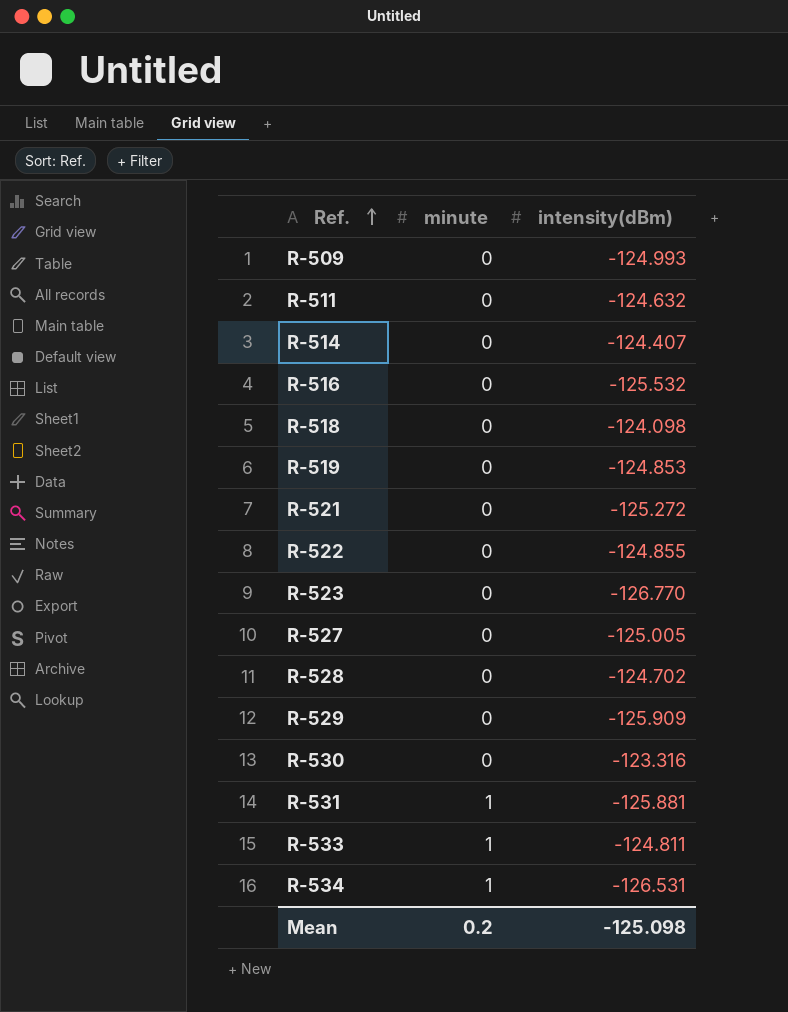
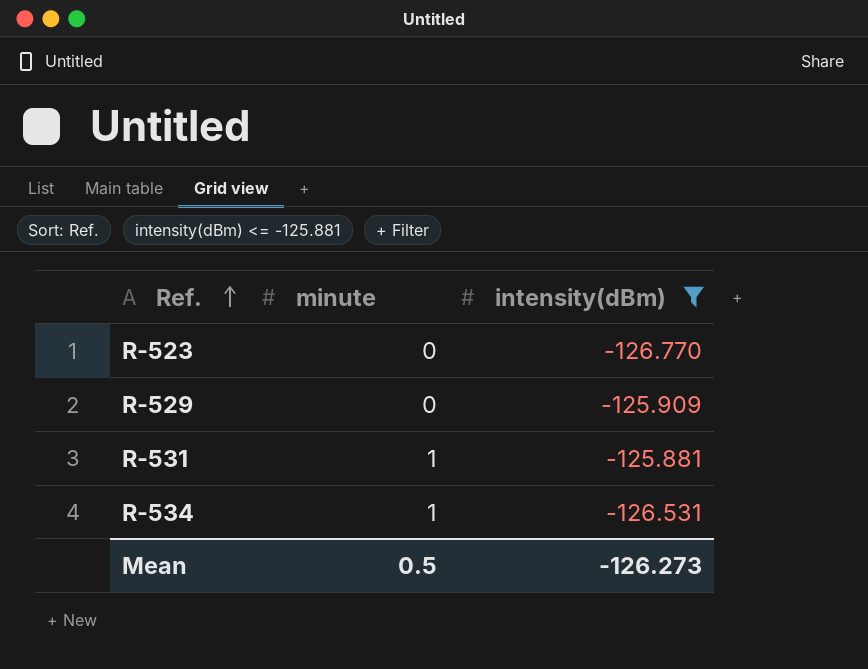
filter: none -> intensity(dBm) <= -125.881
Mean | minute: 0.2 -> 0.5
Mean | intensity(dBm): -125.098 -> -126.273

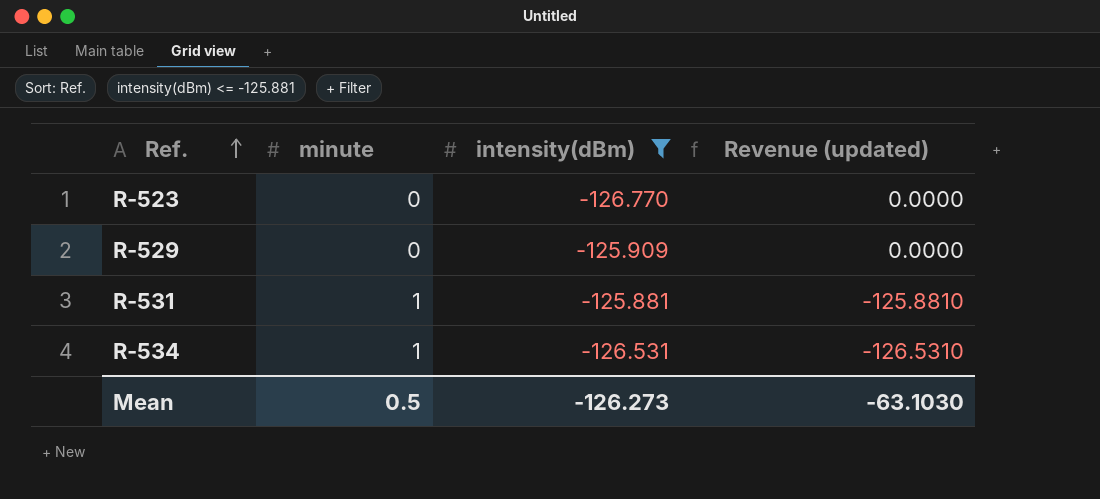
column Revenue (updated) | formula: none -> [minute] * [intensity(dBm)]

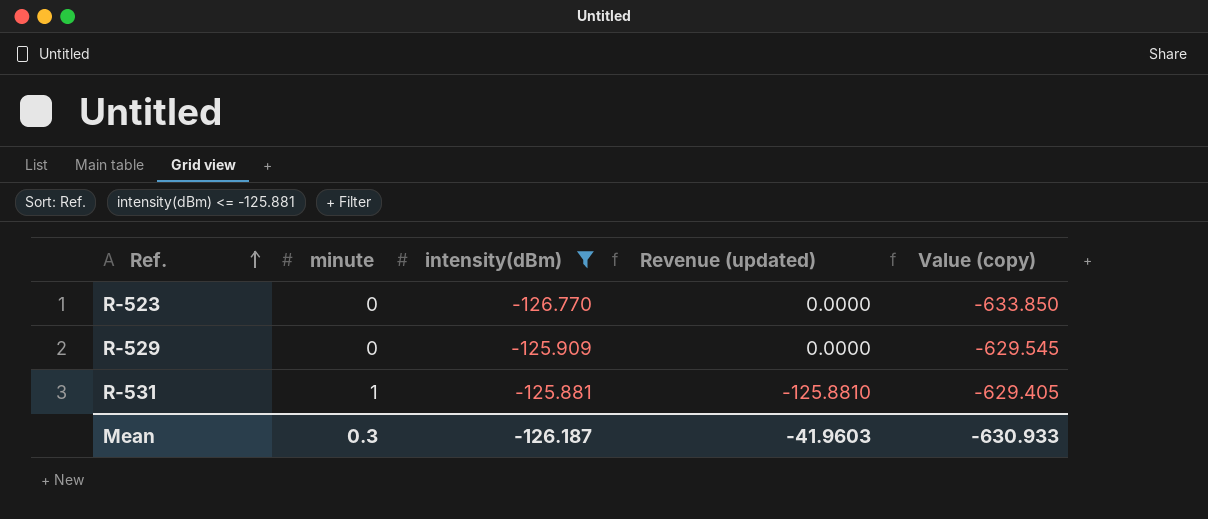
column Value (copy) | formula: none -> [intensity(dBm)] * 5
row R-534: 1 | -126.531 | -126.5310 -> none
Mean | minute: 0.5 -> 0.3
Mean | intensity(dBm): -126.273 -> -126.187
Mean | Revenue (updated): -63.1030 -> -41.9603

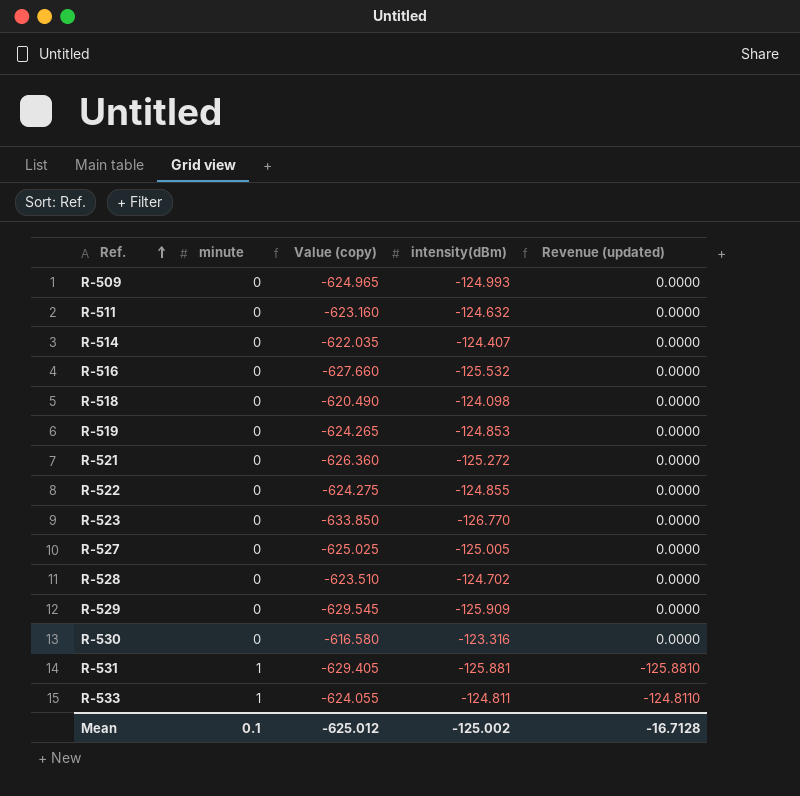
filter: intensity(dBm) <= -125.881 -> none
column Value (copy) | position: 5 -> 3
Mean | minute: 0.3 -> 0.1
Mean | Value (copy): -630.933 -> -625.012
Mean | intensity(dBm): -126.187 -> -125.002
Mean | Revenue (updated): -41.9603 -> -16.7128

